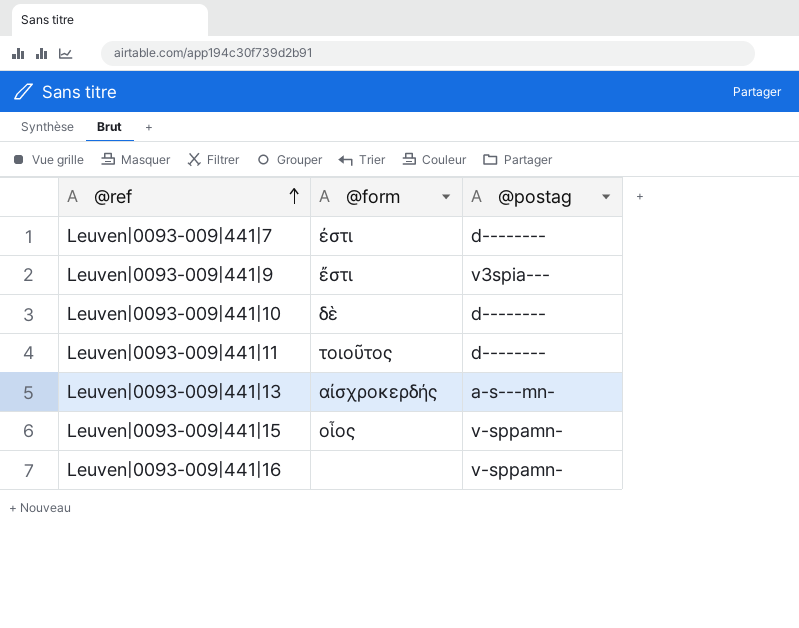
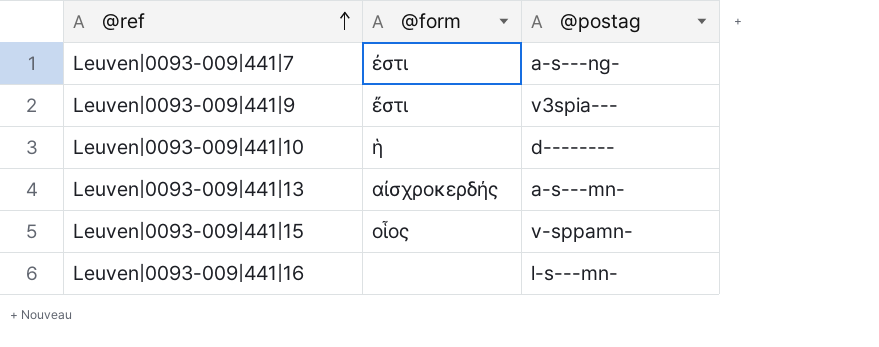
row Leuven|0093-009|441|11: τοιοῦτος | d-------- -> none
Leuven|0093-009|441|7 | @postag: d-------- -> a-s---ng-
Leuven|0093-009|441|10 | @form: δὲ -> ἡ
Leuven|0093-009|441|16 | @postag: v-sppamn- -> l-s---mn-

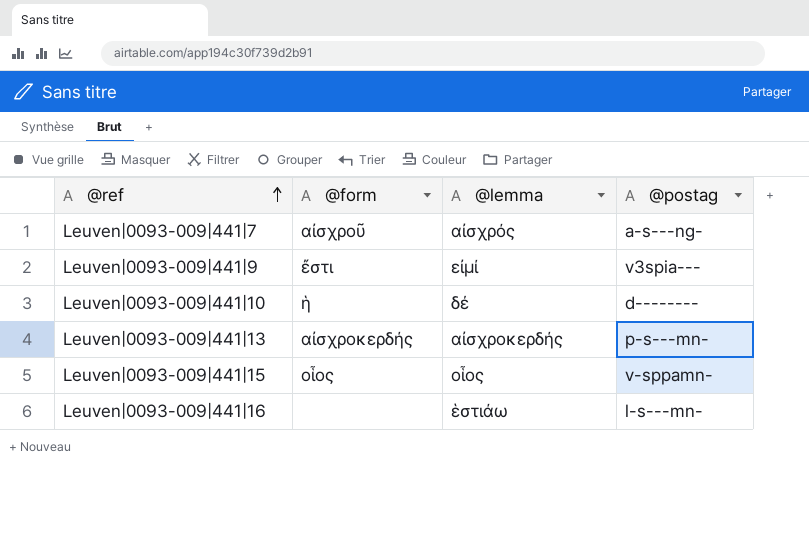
column @lemma | position: none -> 3
Leuven|0093-009|441|7 | @form: ἐστι -> αἰσχροῦ
Leuven|0093-009|441|13 | @postag: a-s---mn- -> p-s---mn-

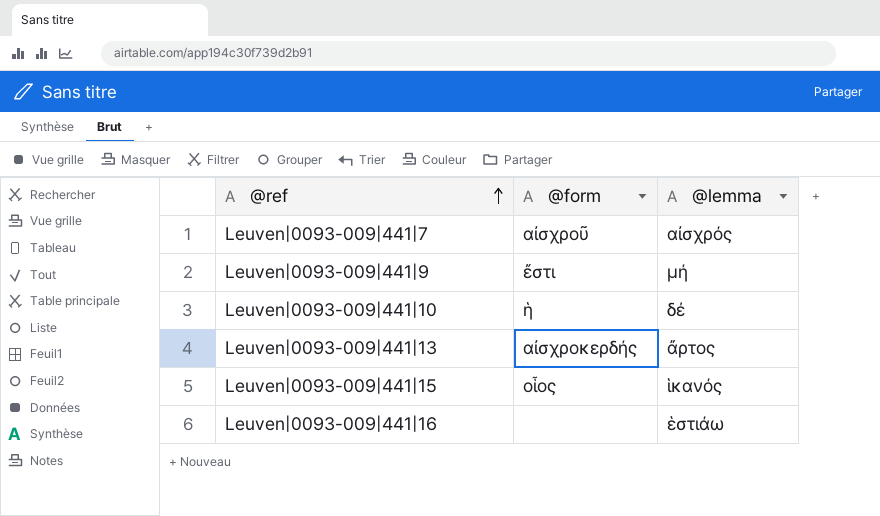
column @postag | position: 4 -> none
Leuven|0093-009|441|9 | @lemma: εἰμί -> μή
Leuven|0093-009|441|13 | @lemma: αἰσχροκερδής -> ἄρτος
Leuven|0093-009|441|15 | @lemma: οἷος -> ἱκανός

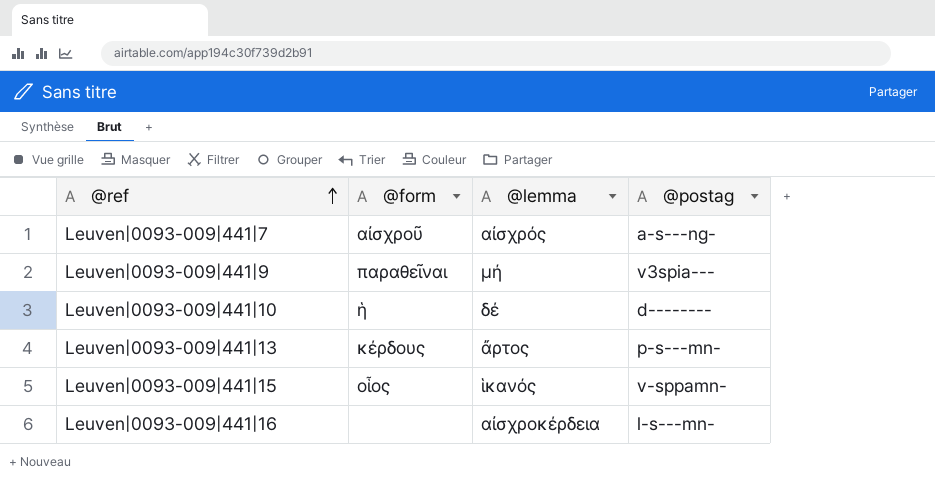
column @postag | position: none -> 4
Leuven|0093-009|441|9 | @form: ἔστι -> παραθεῖναι
Leuven|0093-009|441|13 | @form: αἰσχροκερδής -> κέρδους
Leuven|0093-009|441|16 | @lemma: ἑστιάω -> αἰσχροκέρδεια

